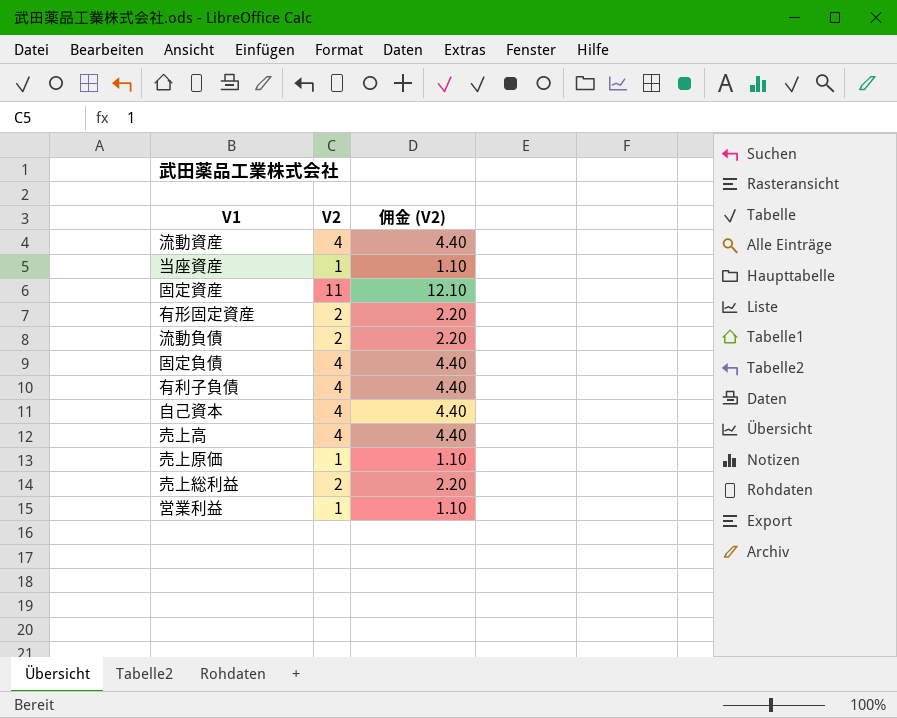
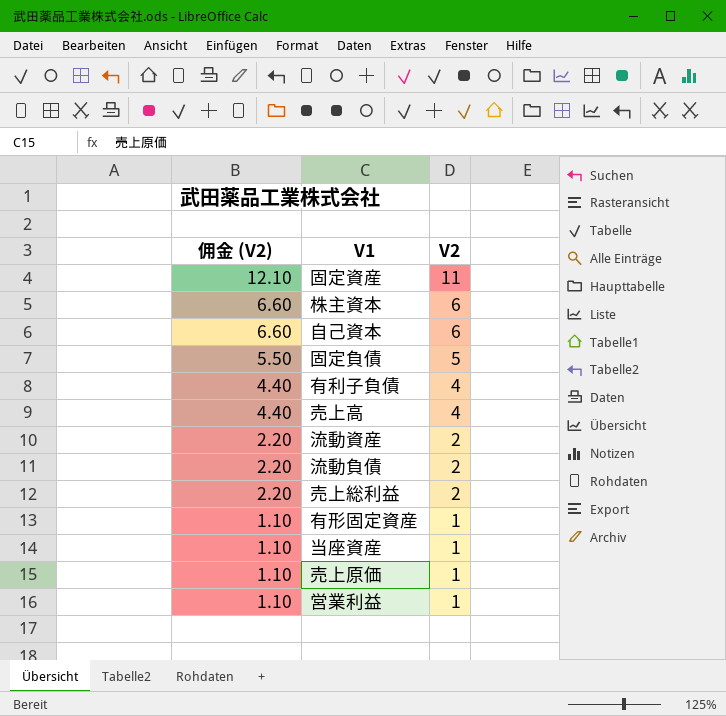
row order: none -> 佣金 (V2) descending
column 佣金 (V2) | position: 3 -> 1
row 株主資本: none -> 6.60 | 6
自己資本 | 佣金 (V2): 4.40 -> 6.60
自己資本 | V2: 4 -> 6
固定負債 | 佣金 (V2): 4.40 -> 5.50
固定負債 | V2: 4 -> 5
流動資産 | 佣金 (V2): 4.40 -> 2.20
流動資産 | V2: 4 -> 2
有形固定資産 | 佣金 (V2): 2.20 -> 1.10
有形固定資産 | V2: 2 -> 1

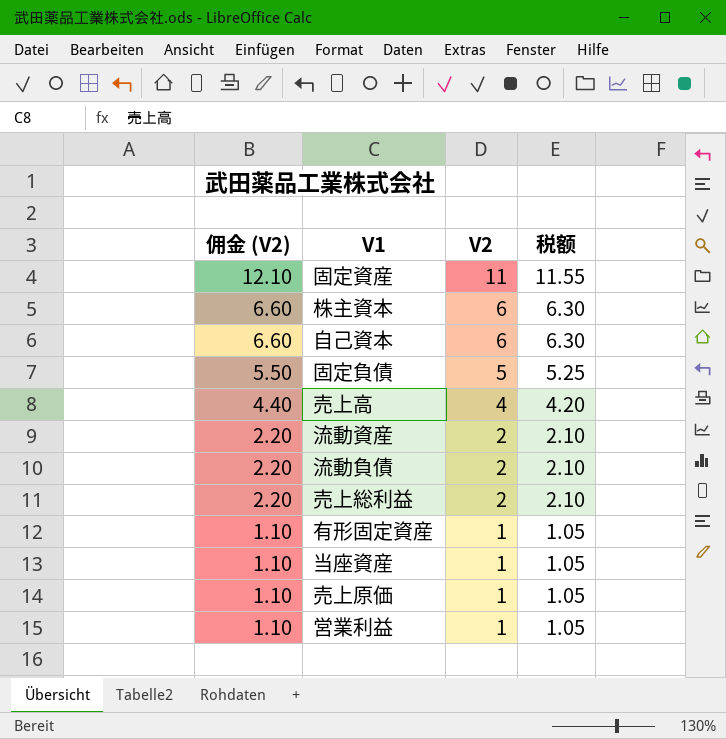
column 税额 | formula: none -> [V2] * 1.05
row 有利子負債: 4.40 | 4 -> none

